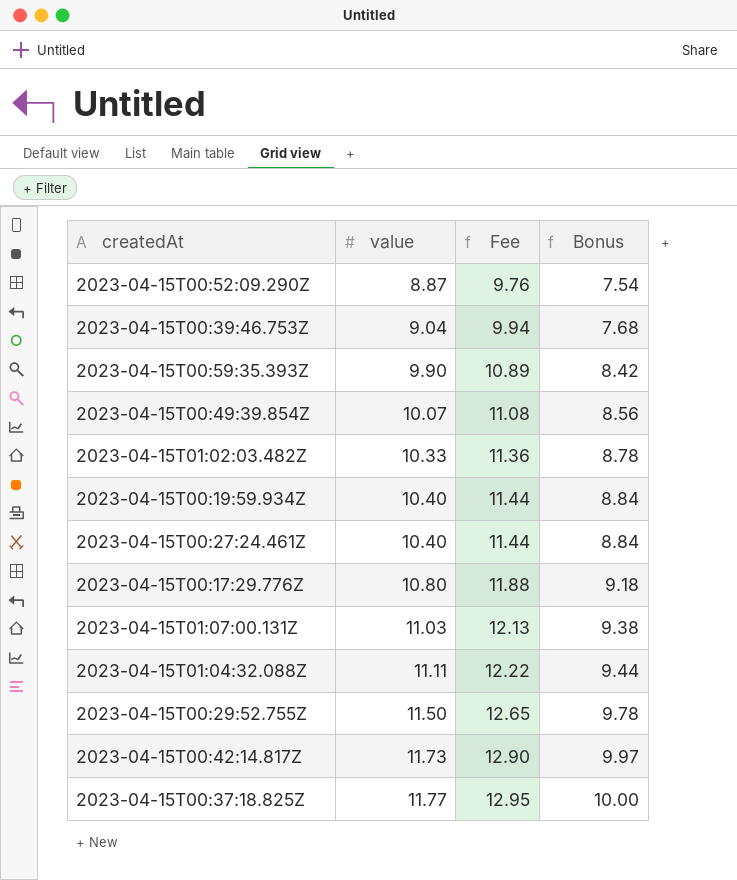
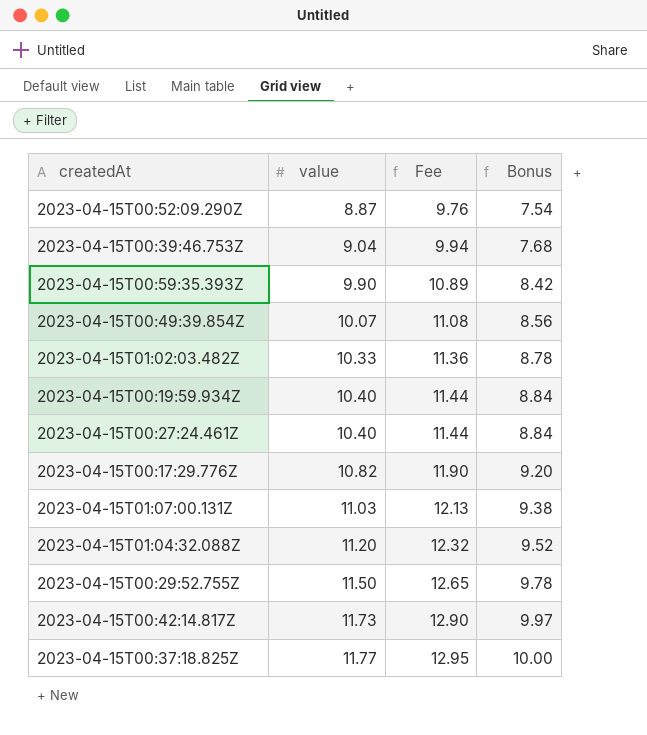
2023-04-15T00:17:29.776Z | value: 10.80 -> 10.82
2023-04-15T00:17:29.776Z | Fee: 11.88 -> 11.90
2023-04-15T00:17:29.776Z | Bonus: 9.18 -> 9.20
2023-04-15T01:04:32.088Z | value: 11.11 -> 11.20
2023-04-15T01:04:32.088Z | Fee: 12.22 -> 12.32
2023-04-15T01:04:32.088Z | Bonus: 9.44 -> 9.52

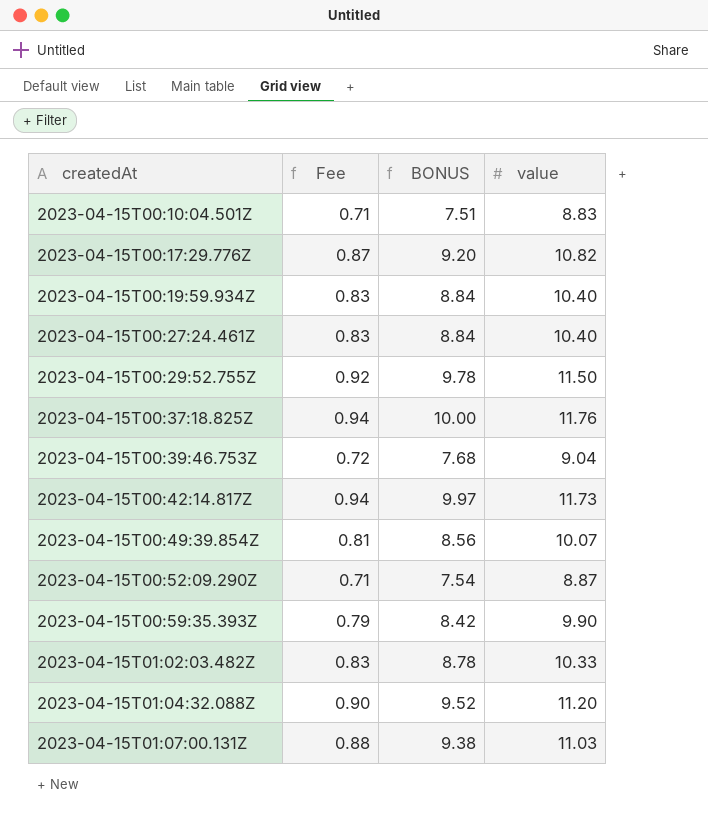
row order: value ascending -> createdAt ascending
column Fee | formula: [value] * 1.1 -> [value] * 0.08
column name: Bonus -> BONUS
column value | position: 2 -> 4
row 2023-04-15T00:10:04.501Z: none -> 0.71 | 7.51 | 8.83
2023-04-15T00:37:18.825Z | value: 11.77 -> 11.76

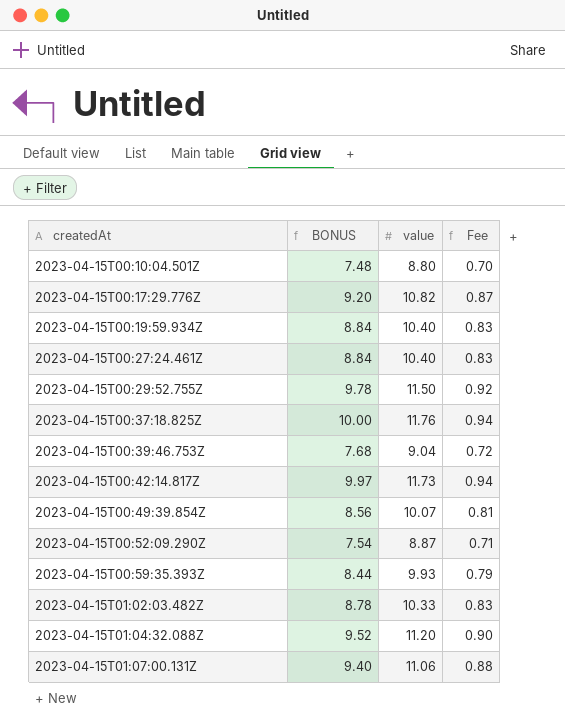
column Fee | position: 2 -> 4
2023-04-15T00:10:04.501Z | BONUS: 7.51 -> 7.48
2023-04-15T00:10:04.501Z | value: 8.83 -> 8.80
2023-04-15T00:10:04.501Z | Fee: 0.71 -> 0.70
2023-04-15T00:59:35.393Z | BONUS: 8.42 -> 8.44
2023-04-15T00:59:35.393Z | value: 9.90 -> 9.93
2023-04-15T01:07:00.131Z | BONUS: 9.38 -> 9.40
2023-04-15T01:07:00.131Z | value: 11.03 -> 11.06

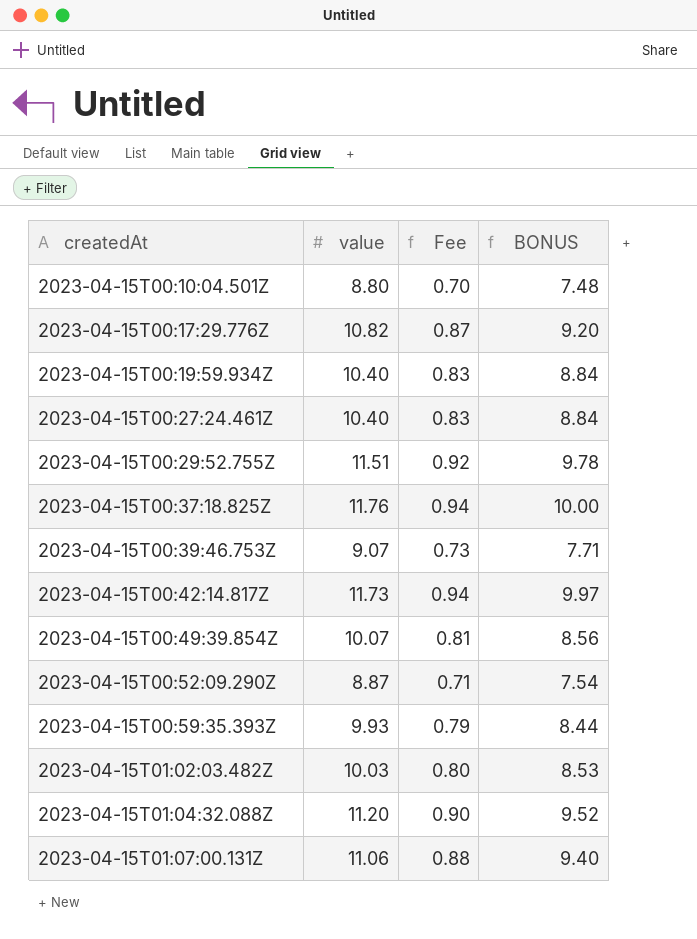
column BONUS | position: 2 -> 4
2023-04-15T00:29:52.755Z | value: 11.50 -> 11.51
2023-04-15T00:39:46.753Z | value: 9.04 -> 9.07
2023-04-15T00:39:46.753Z | Fee: 0.72 -> 0.73
2023-04-15T00:39:46.753Z | BONUS: 7.68 -> 7.71
2023-04-15T01:02:03.482Z | value: 10.33 -> 10.03
2023-04-15T01:02:03.482Z | Fee: 0.83 -> 0.80
2023-04-15T01:02:03.482Z | BONUS: 8.78 -> 8.53

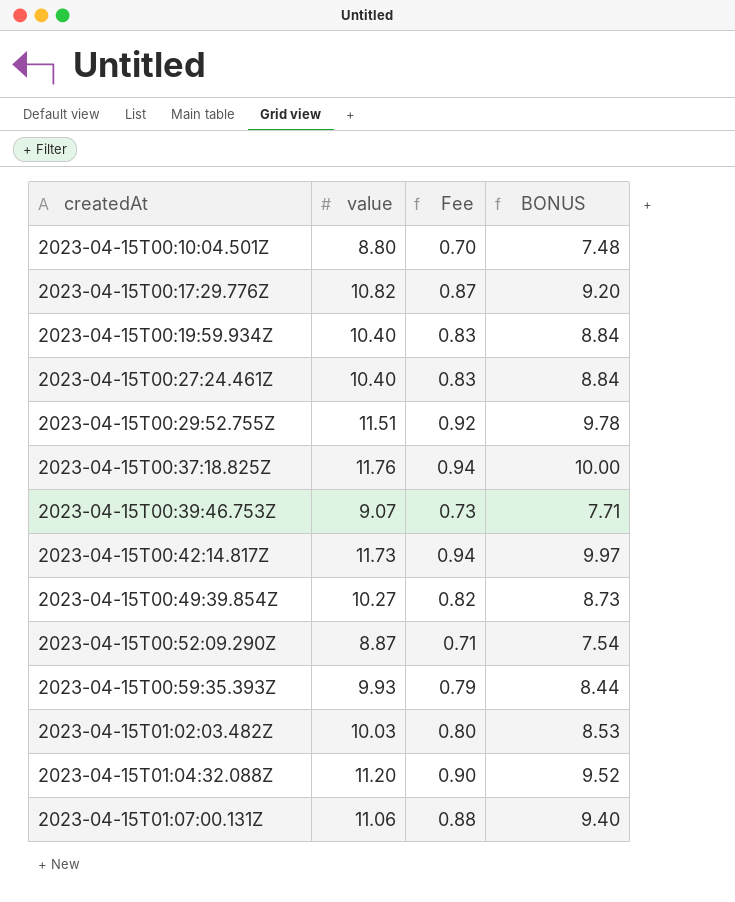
2023-04-15T00:49:39.854Z | value: 10.07 -> 10.27
2023-04-15T00:49:39.854Z | Fee: 0.81 -> 0.82
2023-04-15T00:49:39.854Z | BONUS: 8.56 -> 8.73

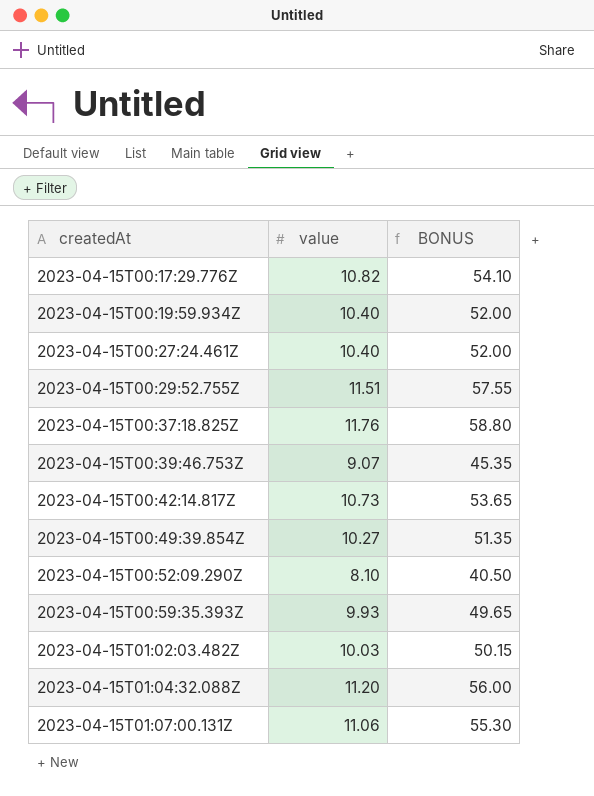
column Fee | formula: [value] * 0.08 -> none
column BONUS | formula: [value] * 0.85 -> [value] * 5
row 2023-04-15T00:10:04.501Z: 8.80 | 0.70 | 7.48 -> none
2023-04-15T00:42:14.817Z | value: 11.73 -> 10.73
2023-04-15T00:52:09.290Z | value: 8.87 -> 8.10

